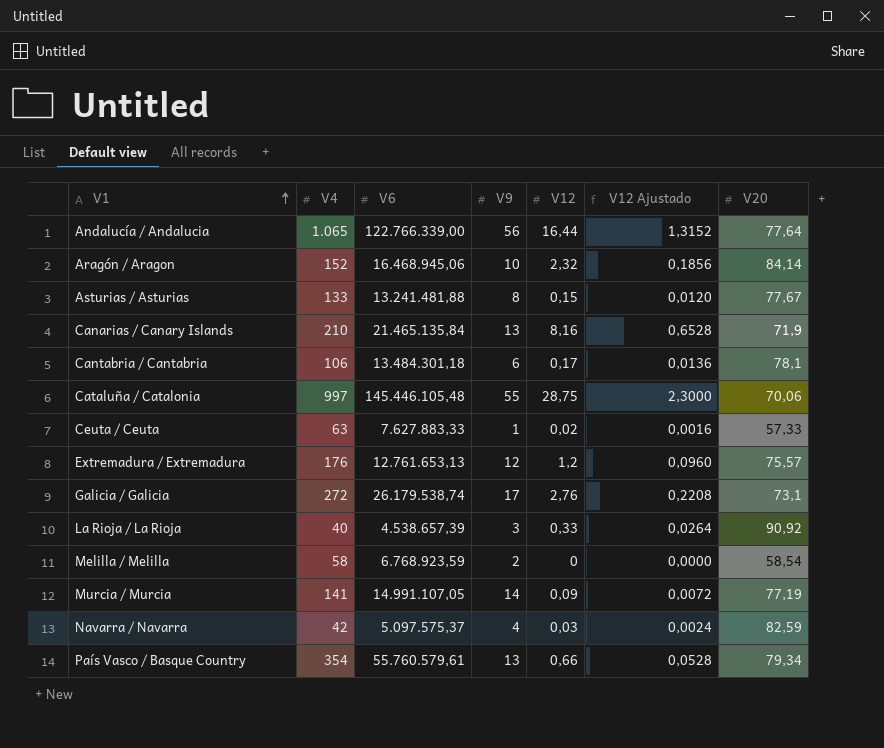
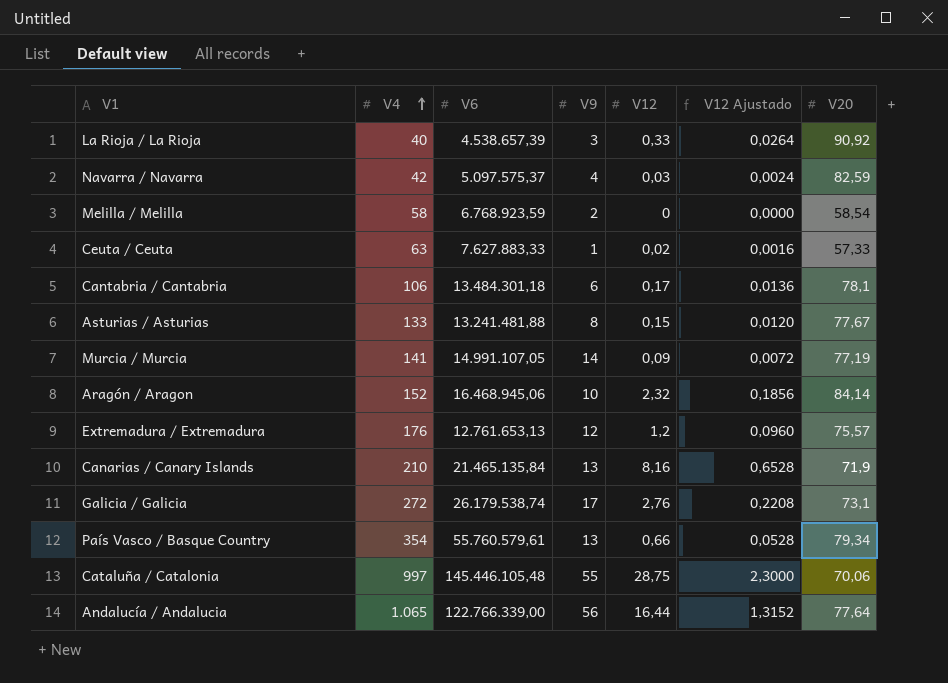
row order: V1 ascending -> V4 ascending

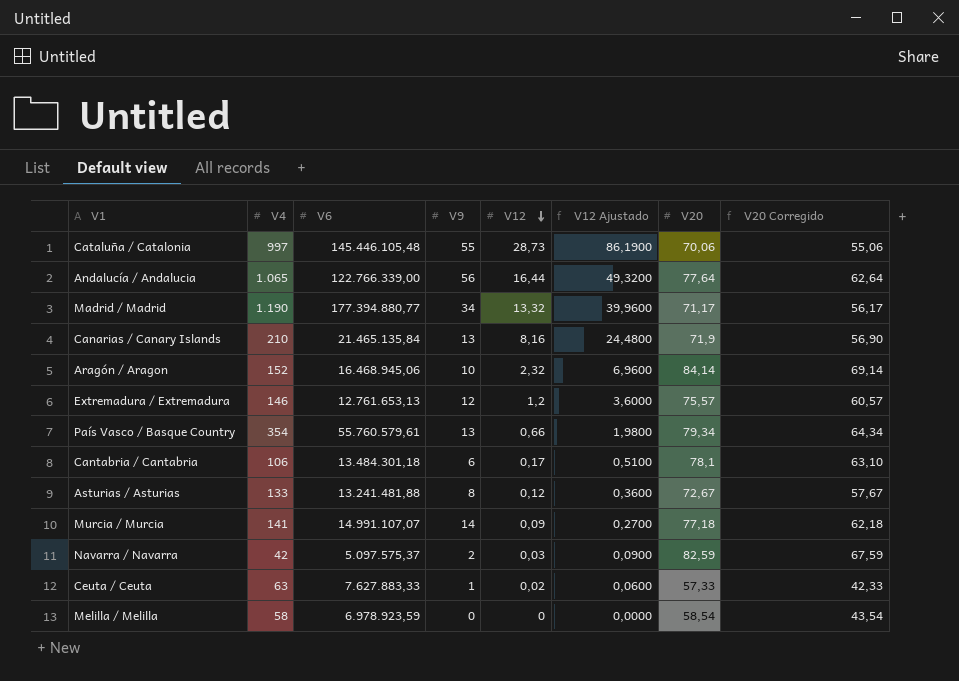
row order: V4 ascending -> V12 descending
column V12 Ajustado | formula: [V12] * 0,08 -> [V12] * 3
column V20 Corregido | formula: none -> [V20] - 15
row La Rioja / La Rioja: 40 | 4.538.657,39 | 3 | 0,33 | 0,0264 | 90,92 -> none
row Galicia / Galicia: 272 | 26.179.538,74 | 17 | 2,76 | 0,2208 | 73,1 -> none
Cataluña / Catalonia | V12: 28,75 -> 28,73
row Madrid / Madrid: none -> 1.190 | 177.394.880,77 | 34 | 13,32 | 39,9600 | 71,17 | 56,17
Extremadura / Extremadura | V4: 176 -> 146
Asturias / Asturias | V12: 0,15 -> 0,12
Asturias / Asturias | V20: 77,67 -> 72,67
Murcia / Murcia | V6: 14.991.107,05 -> 14.991.107,07
Murcia / Murcia | V20: 77,19 -> 77,18
Navarra / Navarra | V9: 4 -> 2
Melilla / Melilla | V6: 6.768.923,59 -> 6.978.923,59
Melilla / Melilla | V9: 2 -> 0

